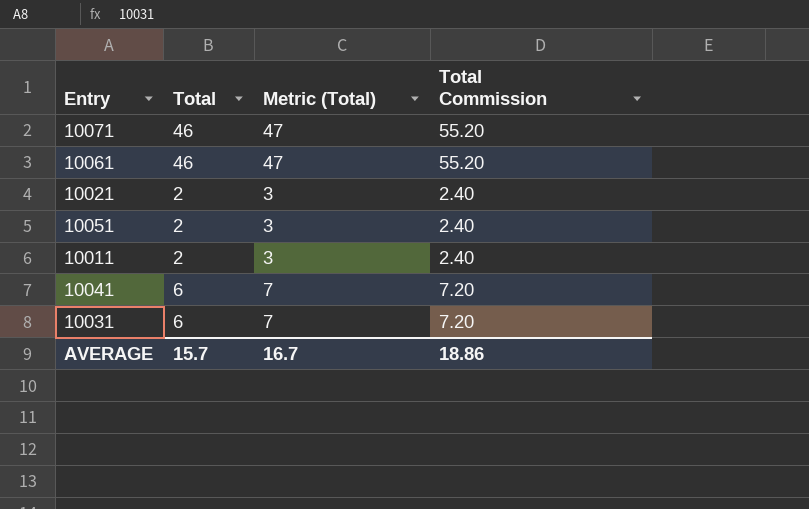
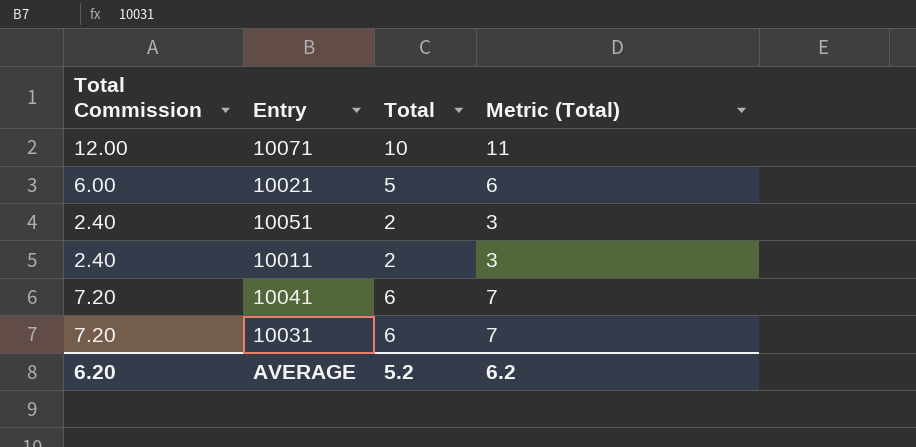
column Total Commission | position: 4 -> 1
row 10061: 46 | 47 | 55.20 -> none
10071 | Total Commission: 55.20 -> 12.00
10071 | Total: 46 -> 10
10071 | Metric (Total): 47 -> 11
10021 | Total Commission: 2.40 -> 6.00
10021 | Total: 2 -> 5
10021 | Metric (Total): 3 -> 6
AVERAGE | Total Commission: 18.86 -> 6.20
AVERAGE | Total: 15.7 -> 5.2
AVERAGE | Metric (Total): 16.7 -> 6.2

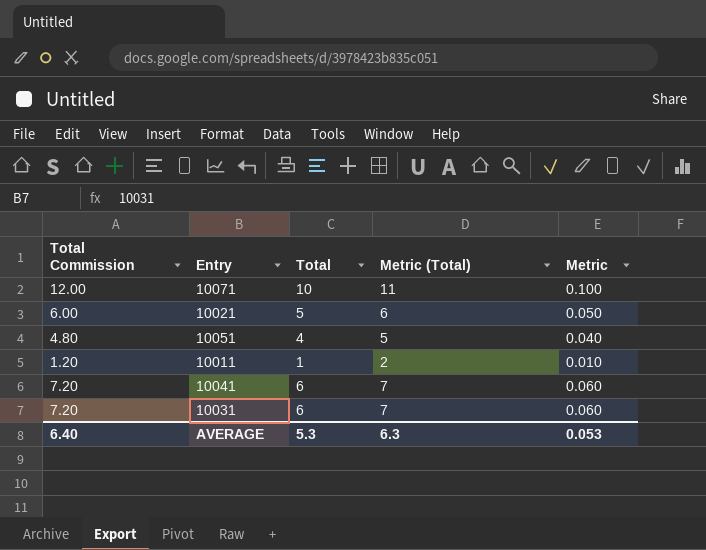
column Metric | formula: none -> [Total] * 0.01
10051 | Total Commission: 2.40 -> 4.80
10051 | Total: 2 -> 4
10051 | Metric (Total): 3 -> 5
10011 | Total Commission: 2.40 -> 1.20
10011 | Total: 2 -> 1
10011 | Metric (Total): 3 -> 2
AVERAGE | Total Commission: 6.20 -> 6.40
AVERAGE | Total: 5.2 -> 5.3
AVERAGE | Metric (Total): 6.2 -> 6.3

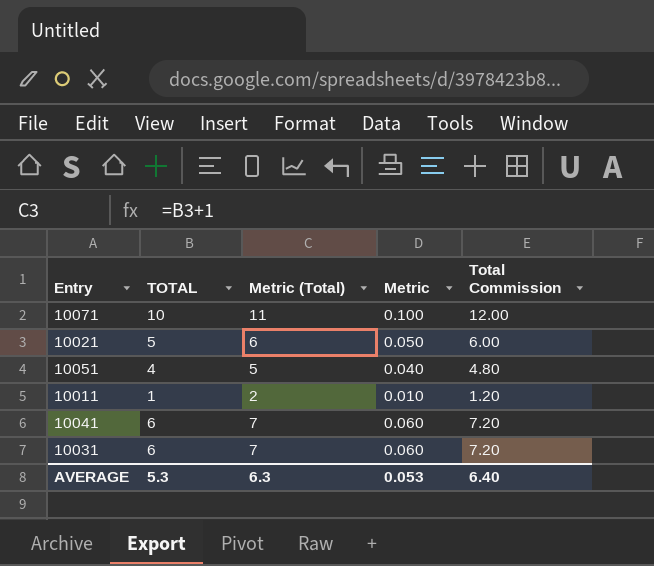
column name: Total -> TOTAL
column Total Commission | position: 1 -> 5

